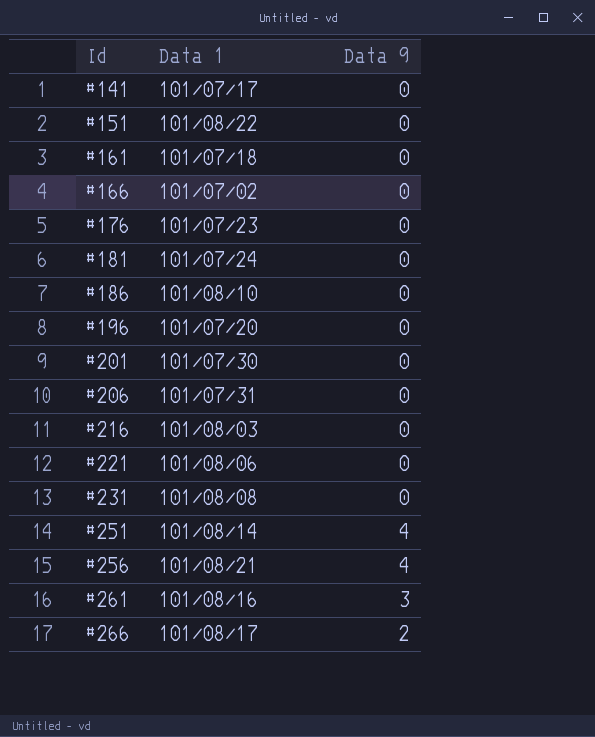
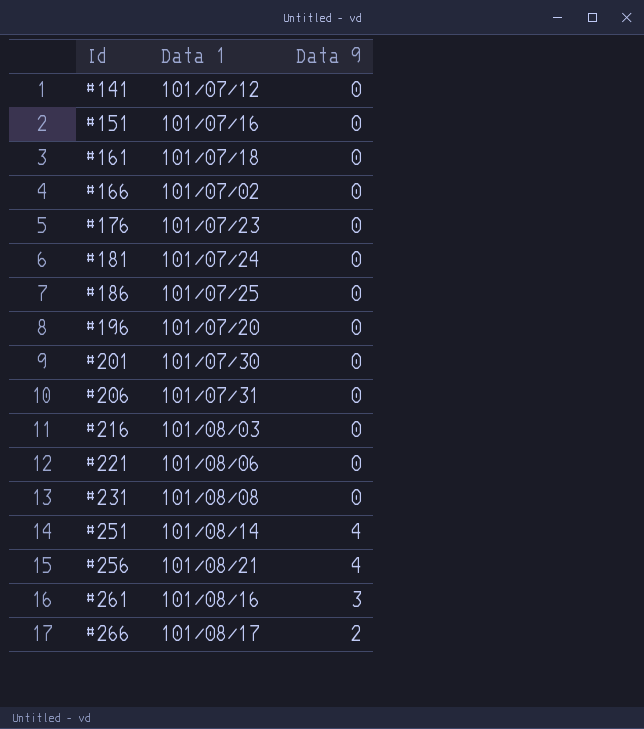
#141 | Data 1: 101/07/17 -> 101/07/12
#151 | Data 1: 101/08/22 -> 101/07/16
#186 | Data 1: 101/08/10 -> 101/07/25

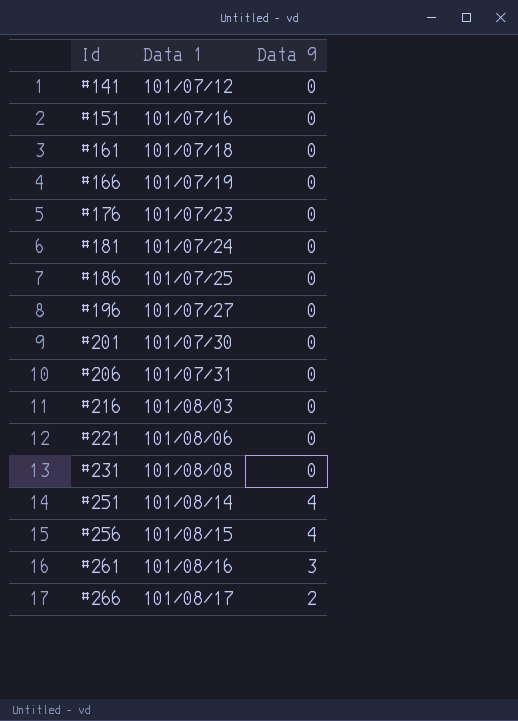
#166 | Data 1: 101/07/02 -> 101/07/19
#196 | Data 1: 101/07/20 -> 101/07/27
#256 | Data 1: 101/08/21 -> 101/08/15

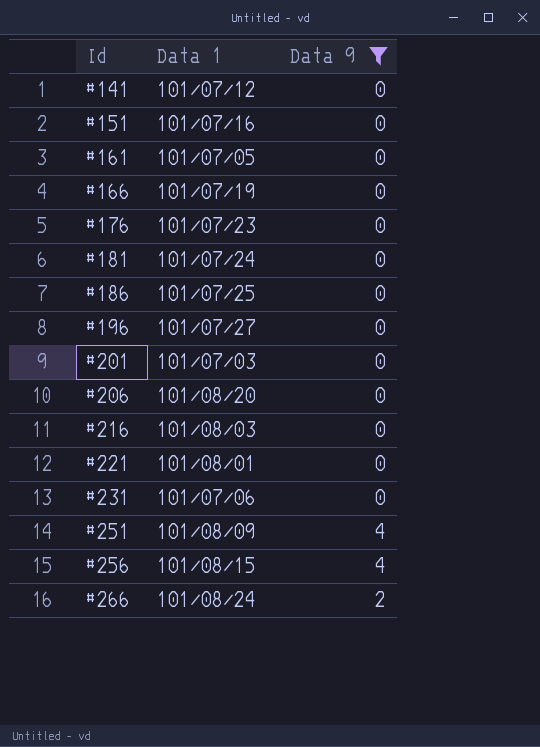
filter: none -> Data 9 != 3
#161 | Data 1: 101/07/18 -> 101/07/05
#201 | Data 1: 101/07/30 -> 101/07/03
#206 | Data 1: 101/07/31 -> 101/08/20
#221 | Data 1: 101/08/06 -> 101/08/01
#231 | Data 1: 101/08/08 -> 101/07/06
#251 | Data 1: 101/08/14 -> 101/08/09
#266 | Data 1: 101/08/17 -> 101/08/24

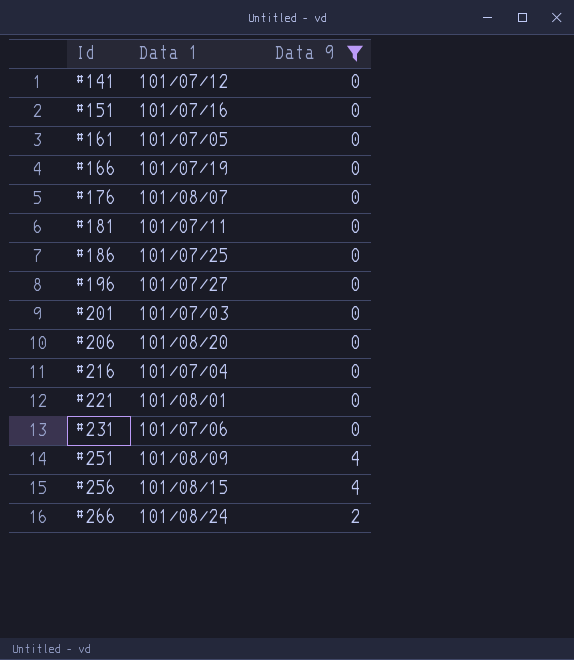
#176 | Data 1: 101/07/23 -> 101/08/07
#181 | Data 1: 101/07/24 -> 101/07/11
#216 | Data 1: 101/08/03 -> 101/07/04

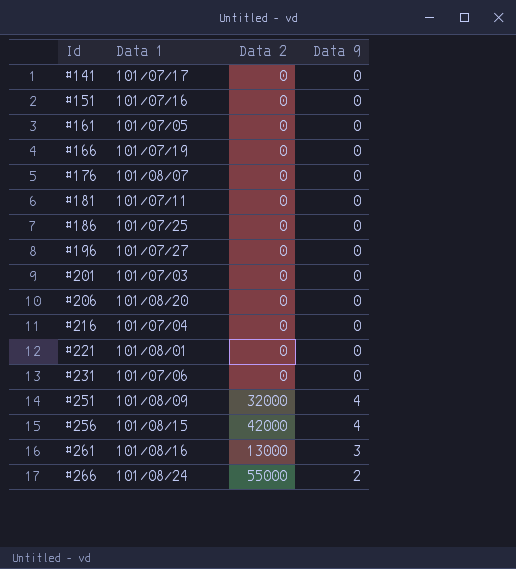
filter: Data 9 != 3 -> none
column Data 2 | position: none -> 3
#141 | Data 1: 101/07/12 -> 101/07/17

